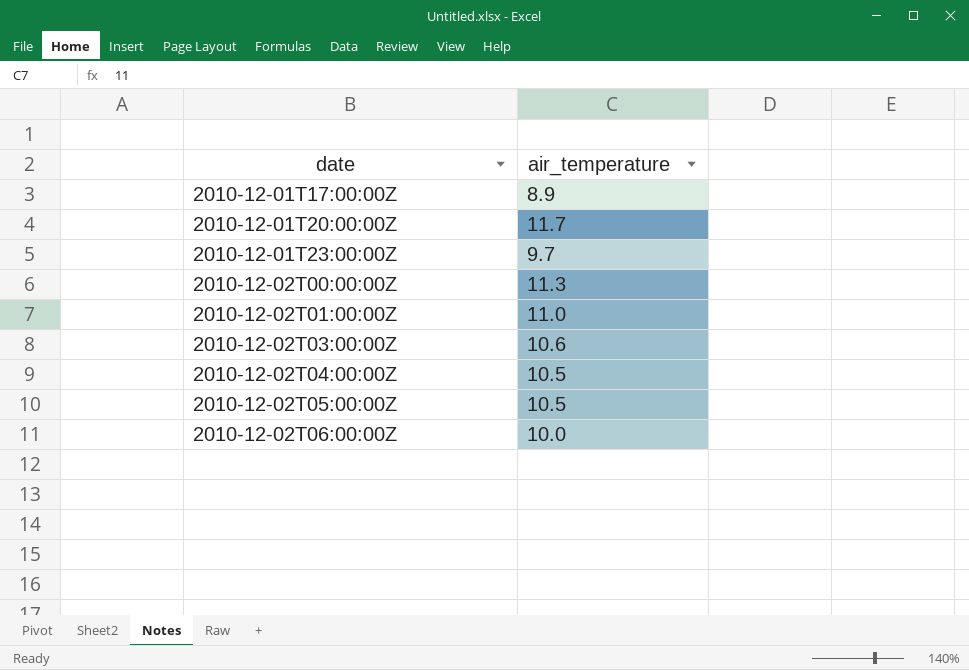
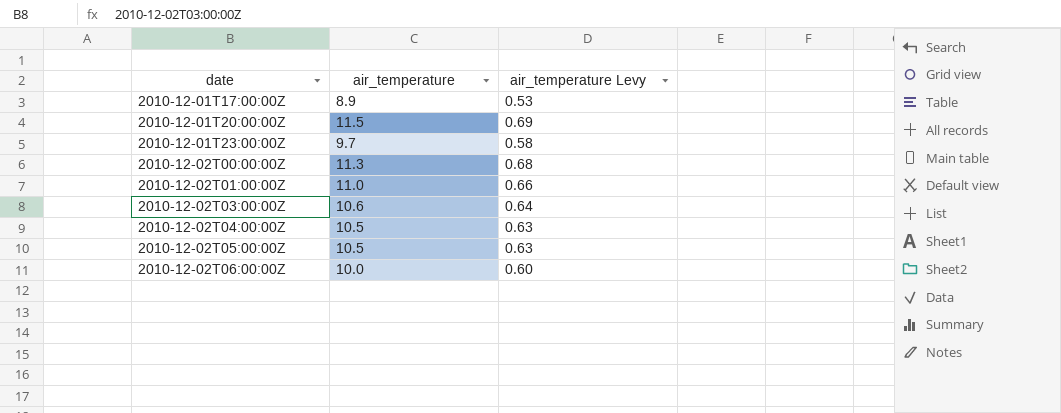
column air_temperature Levy | formula: none -> [air_temperature] * 0.06
2010-12-01T20:00:00Z | air_temperature: 11.7 -> 11.5

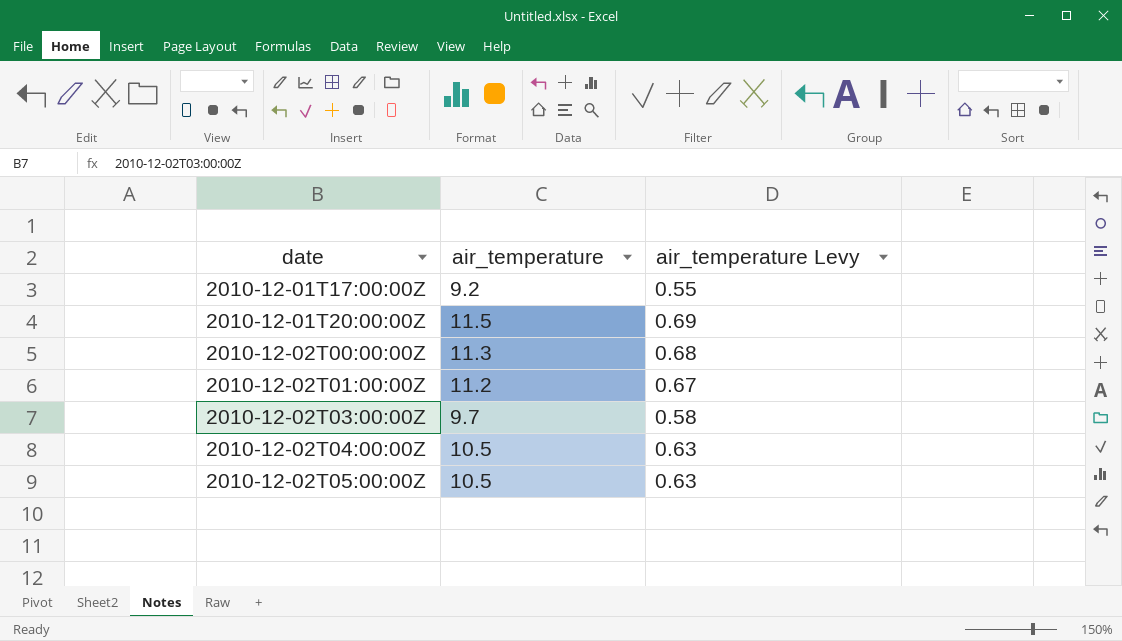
row 2010-12-01T23:00:00Z: 9.7 | 0.58 -> none
row 2010-12-02T06:00:00Z: 10.0 | 0.60 -> none
2010-12-01T17:00:00Z | air_temperature: 8.9 -> 9.2
2010-12-01T17:00:00Z | air_temperature Levy: 0.53 -> 0.55
2010-12-02T01:00:00Z | air_temperature: 11.0 -> 11.2
2010-12-02T01:00:00Z | air_temperature Levy: 0.66 -> 0.67
2010-12-02T03:00:00Z | air_temperature: 10.6 -> 9.7
2010-12-02T03:00:00Z | air_temperature Levy: 0.64 -> 0.58

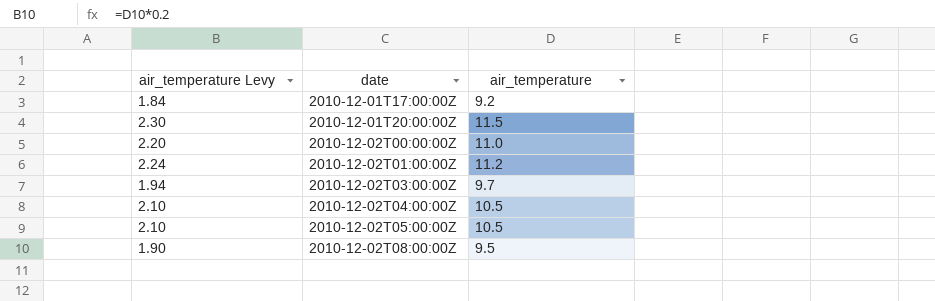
column air_temperature Levy | formula: [air_temperature] * 0.06 -> [air_temperature] * 0.2
column air_temperature Levy | position: 3 -> 1
2010-12-02T00:00:00Z | air_temperature: 11.3 -> 11.0
row 2010-12-02T08:00:00Z: none -> 1.90 | 9.5

